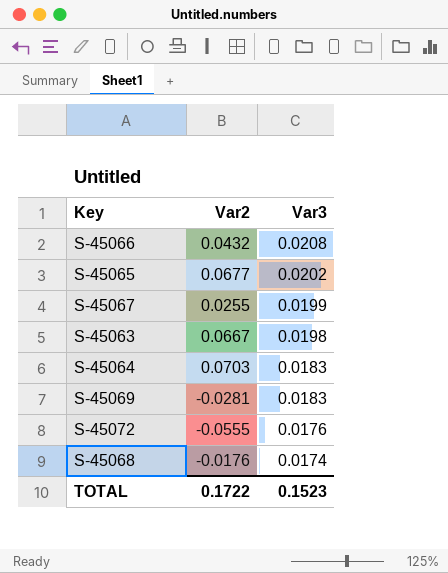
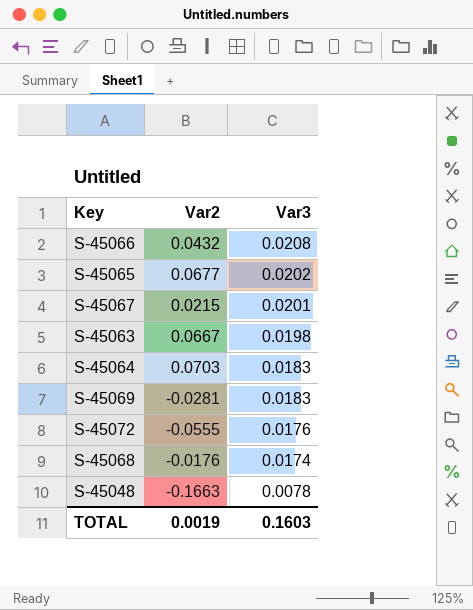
S-45067 | Var2: 0.0255 -> 0.0215
S-45067 | Var3: 0.0199 -> 0.0201
row S-45048: none -> -0.1663 | 0.0078
TOTAL | Var2: 0.1722 -> 0.0019
TOTAL | Var3: 0.1523 -> 0.1603

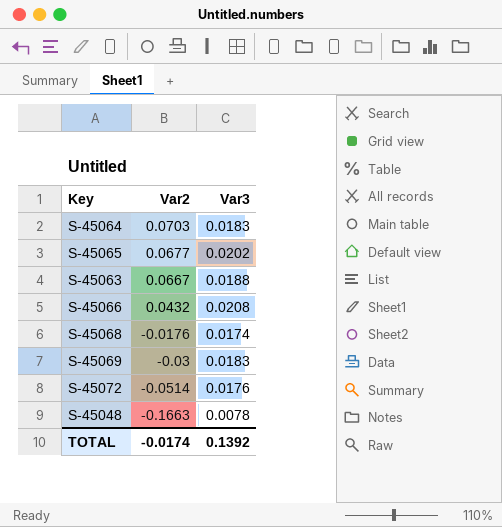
row order: Var3 descending -> Var2 descending
row S-45067: 0.0215 | 0.0201 -> none
S-45063 | Var3: 0.0198 -> 0.0188
S-45069 | Var2: -0.0281 -> -0.03
S-45072 | Var2: -0.0555 -> -0.0514
TOTAL | Var2: 0.0019 -> -0.0174
TOTAL | Var3: 0.1603 -> 0.1392

